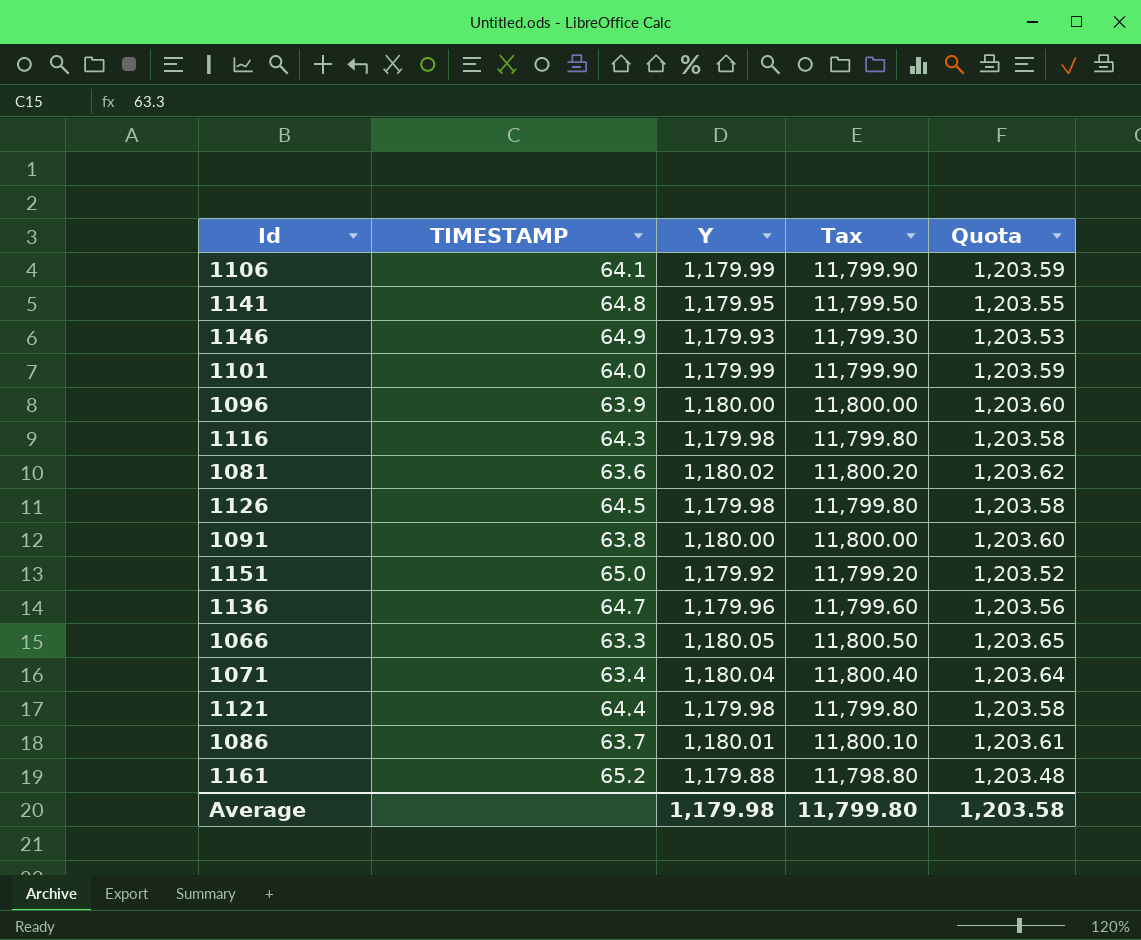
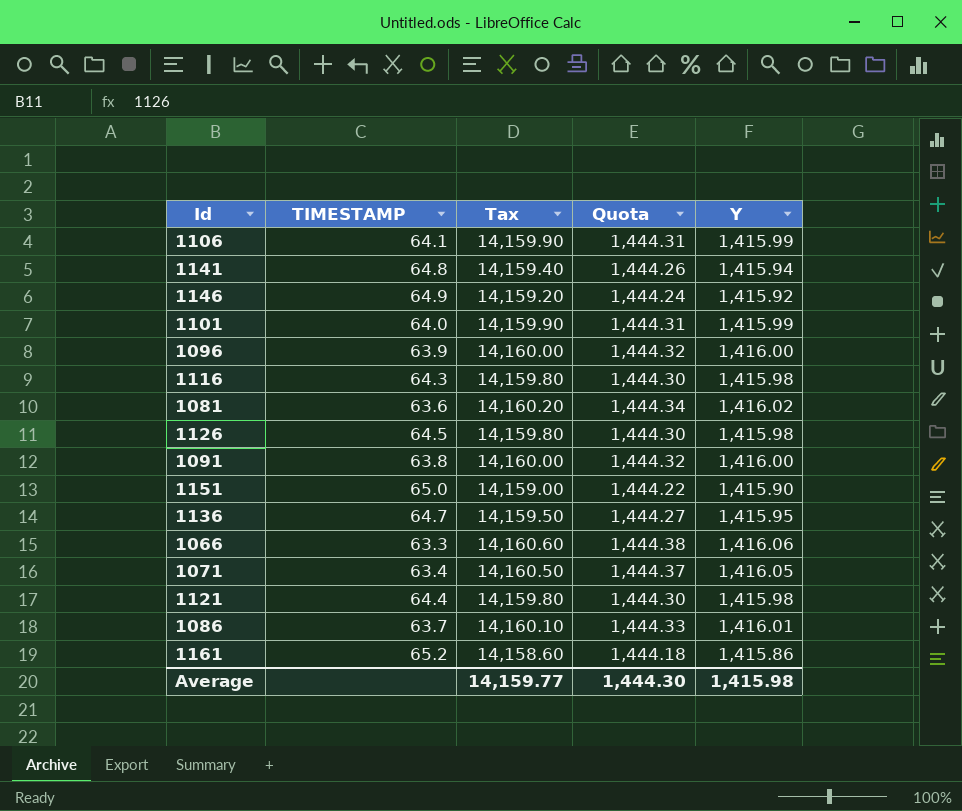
column Y | position: 3 -> 5
1106 | Tax: 11,799.90 -> 14,159.90
1106 | Quota: 1,203.59 -> 1,444.31
1106 | Y: 1,179.99 -> 1,415.99
1141 | Tax: 11,799.50 -> 14,159.40
1141 | Quota: 1,203.55 -> 1,444.26
1141 | Y: 1,179.95 -> 1,415.94
1146 | Tax: 11,799.30 -> 14,159.20
1146 | Quota: 1,203.53 -> 1,444.24
1146 | Y: 1,179.93 -> 1,415.92
1101 | Tax: 11,799.90 -> 14,159.90
1101 | Quota: 1,203.59 -> 1,444.31
1101 | Y: 1,179.99 -> 1,415.99
1096 | Tax: 11,800.00 -> 14,160.00
1096 | Quota: 1,203.60 -> 1,444.32
1096 | Y: 1,180.00 -> 1,416.00
1116 | Tax: 11,799.80 -> 14,159.80
1116 | Quota: 1,203.58 -> 1,444.30
1116 | Y: 1,179.98 -> 1,415.98
1081 | Tax: 11,800.20 -> 14,160.20
1081 | Quota: 1,203.62 -> 1,444.34
1081 | Y: 1,180.02 -> 1,416.02
1126 | Tax: 11,799.80 -> 14,159.80
1126 | Quota: 1,203.58 -> 1,444.30
1126 | Y: 1,179.98 -> 1,415.98
1091 | Tax: 11,800.00 -> 14,160.00
1091 | Quota: 1,203.60 -> 1,444.32
1091 | Y: 1,180.00 -> 1,416.00
1151 | Tax: 11,799.20 -> 14,159.00
1151 | Quota: 1,203.52 -> 1,444.22
1151 | Y: 1,179.92 -> 1,415.90
1136 | Tax: 11,799.60 -> 14,159.50
1136 | Quota: 1,203.56 -> 1,444.27
1136 | Y: 1,179.96 -> 1,415.95
1066 | Tax: 11,800.50 -> 14,160.60
1066 | Quota: 1,203.65 -> 1,444.38
1066 | Y: 1,180.05 -> 1,416.06
1071 | Tax: 11,800.40 -> 14,160.50
1071 | Quota: 1,203.64 -> 1,444.37
1071 | Y: 1,180.04 -> 1,416.05
1121 | Tax: 11,799.80 -> 14,159.80
1121 | Quota: 1,203.58 -> 1,444.30
1121 | Y: 1,179.98 -> 1,415.98
1086 | Tax: 11,800.10 -> 14,160.10
1086 | Quota: 1,203.61 -> 1,444.33
1086 | Y: 1,180.01 -> 1,416.01
1161 | Tax: 11,798.80 -> 14,158.60
1161 | Quota: 1,203.48 -> 1,444.18
1161 | Y: 1,179.88 -> 1,415.86
Average | Tax: 11,799.80 -> 14,159.77
Average | Quota: 1,203.58 -> 1,444.30
Average | Y: 1,179.98 -> 1,415.98

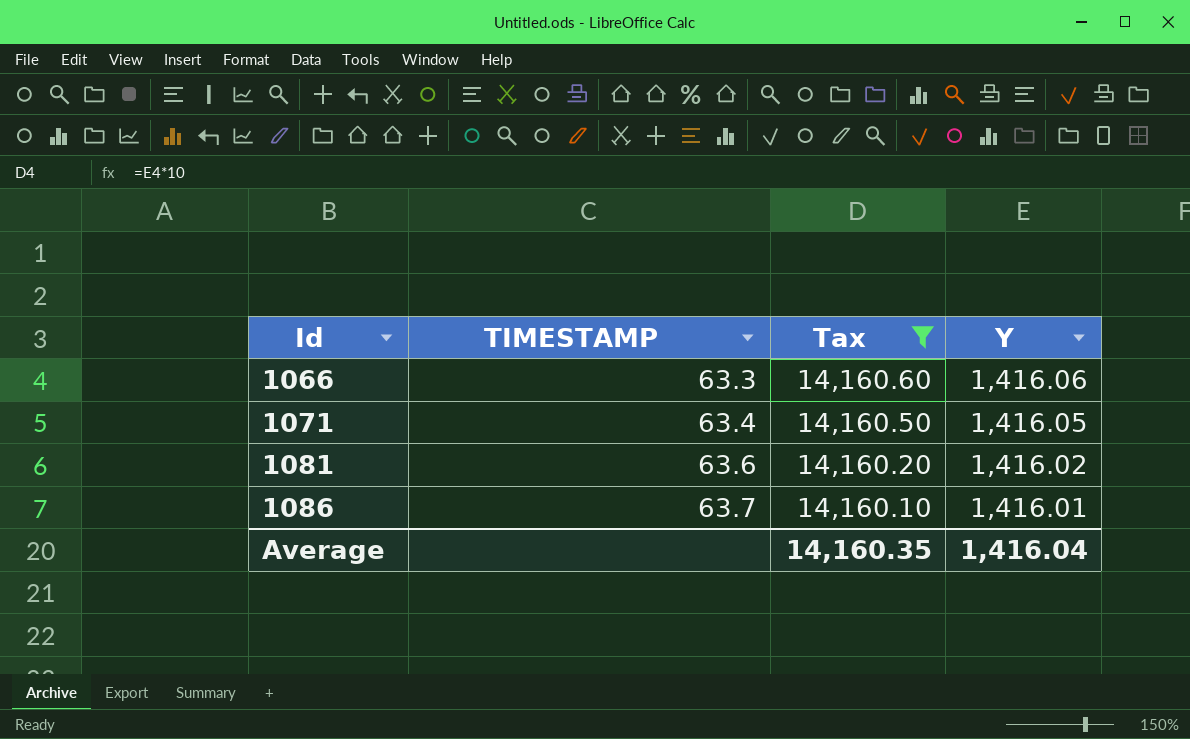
filter: none -> Tax >= 14,160.10
row order: none -> Id ascending
column Quota | formula: [Y] * 1.02 -> none
Average | Tax: 14,159.77 -> 14,160.35
Average | Y: 1,415.98 -> 1,416.04

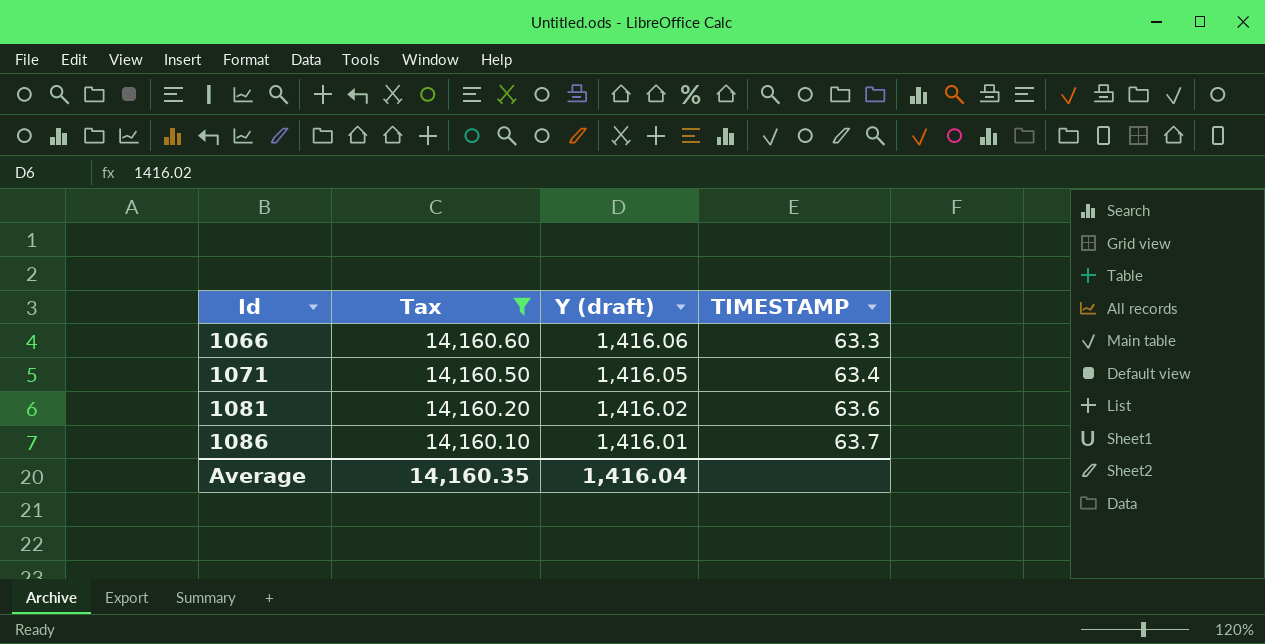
column name: Y -> Y (draft)
column TIMESTAMP | position: 2 -> 4

